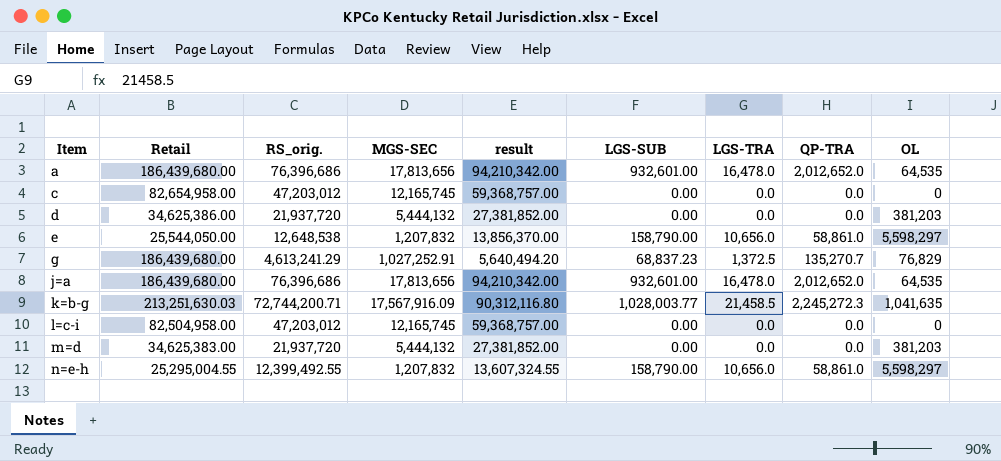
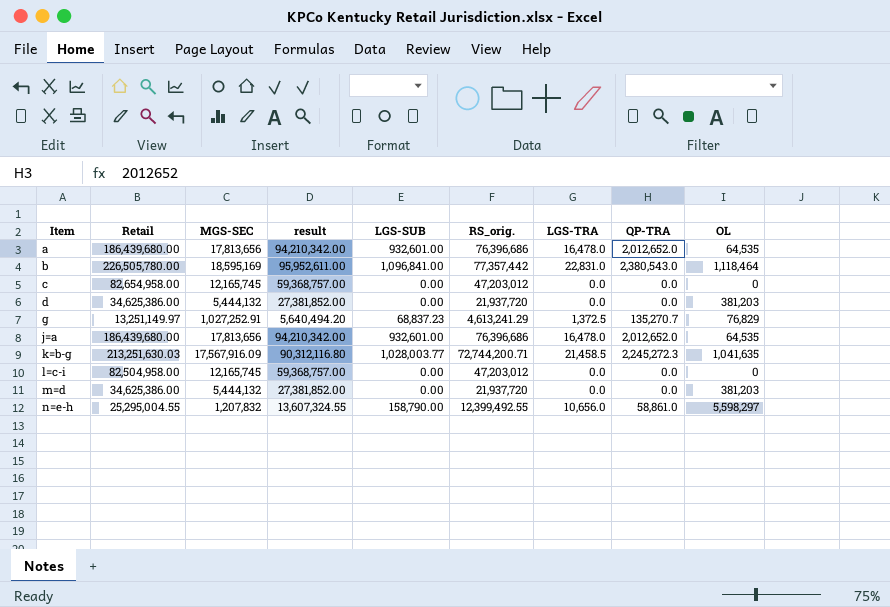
column RS_orig. | position: 3 -> 6
row e: 25,544,050.00 | 12,648,538 | 1,207,832 | 13,856,370.00 | 158,790.00 | 10,656.0 | 58,861.0 | 5,598,297 -> none
row b: none -> 226,505,780.00 | 18,595,169 | 95,952,611.00 | 1,096,841.00 | 77,357,442 | 22,831.0 | 2,380,543.0 | 1,118,464
g | Retail: 186,439,680.00 -> 13,251,149.97
m=d | Retail: 34,625,383.00 -> 34,625,386.00

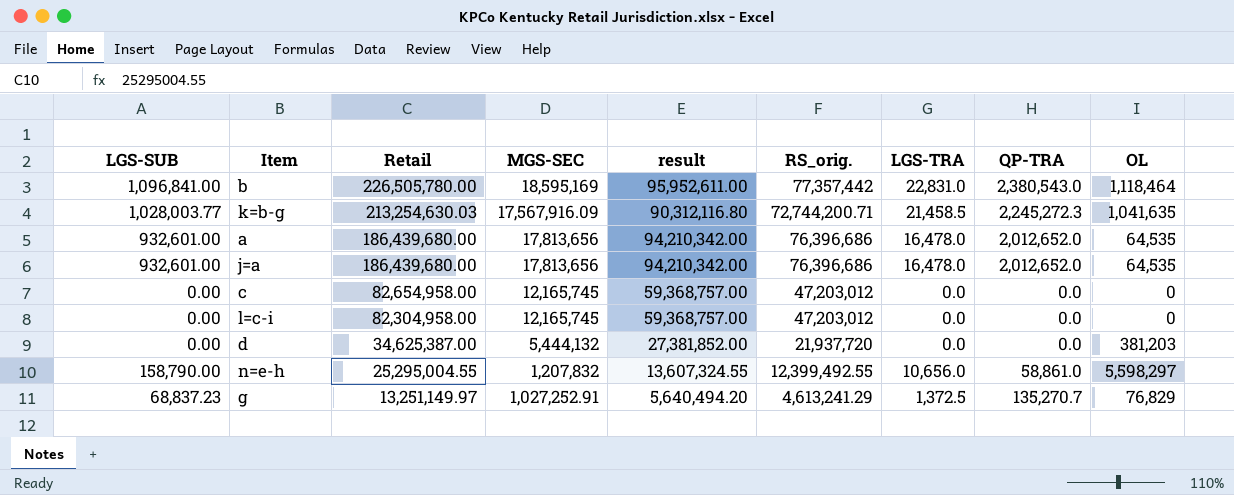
row order: Item ascending -> Retail descending
column LGS-SUB | position: 5 -> 1
row m=d: 34,625,386.00 | 5,444,132 | 27,381,852.00 | 0.00 | 21,937,720 | 0.0 | 0.0 | 381,203 -> none
k=b-g | Retail: 213,251,630.03 -> 213,254,630.03
l=c-i | Retail: 82,504,958.00 -> 82,304,958.00
d | Retail: 34,625,386.00 -> 34,625,387.00

